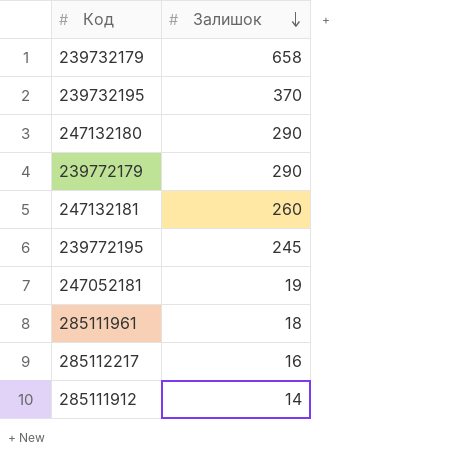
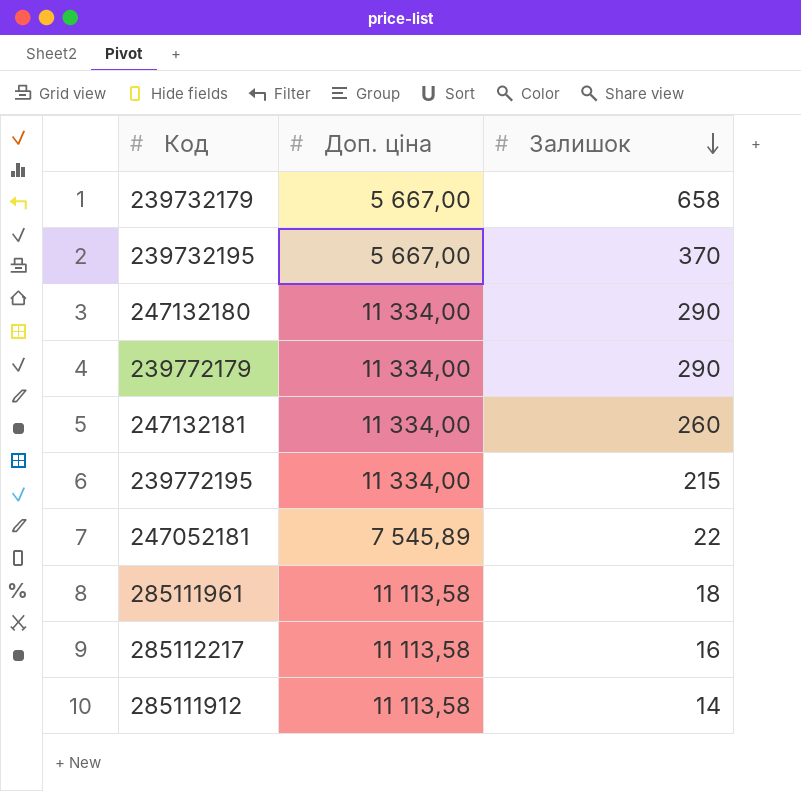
column Доп. ціна | position: none -> 2
239772195 | Залишок: 245 -> 215
247052181 | Залишок: 19 -> 22

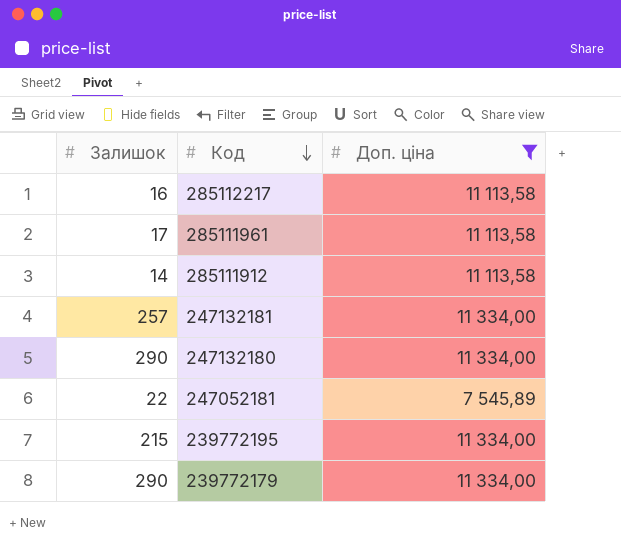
filter: none -> Доп. ціна != 5 667,00
row order: Залишок descending -> Код descending
column Залишок | position: 3 -> 1
285111961 | Залишок: 18 -> 17
247132181 | Залишок: 260 -> 257

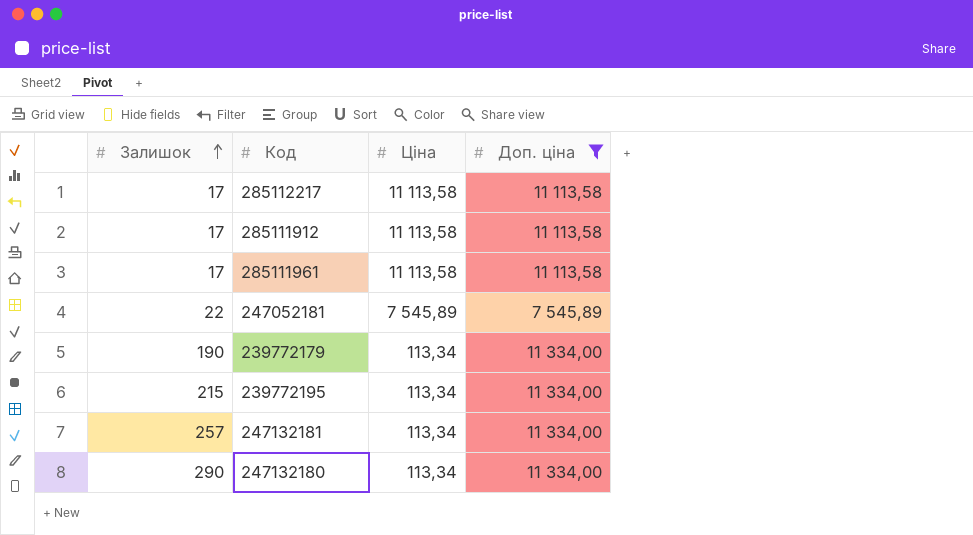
row order: Код descending -> Залишок ascending
column Ціна | position: none -> 3
285112217 | Залишок: 16 -> 17
285111912 | Залишок: 14 -> 17
239772179 | Залишок: 290 -> 190

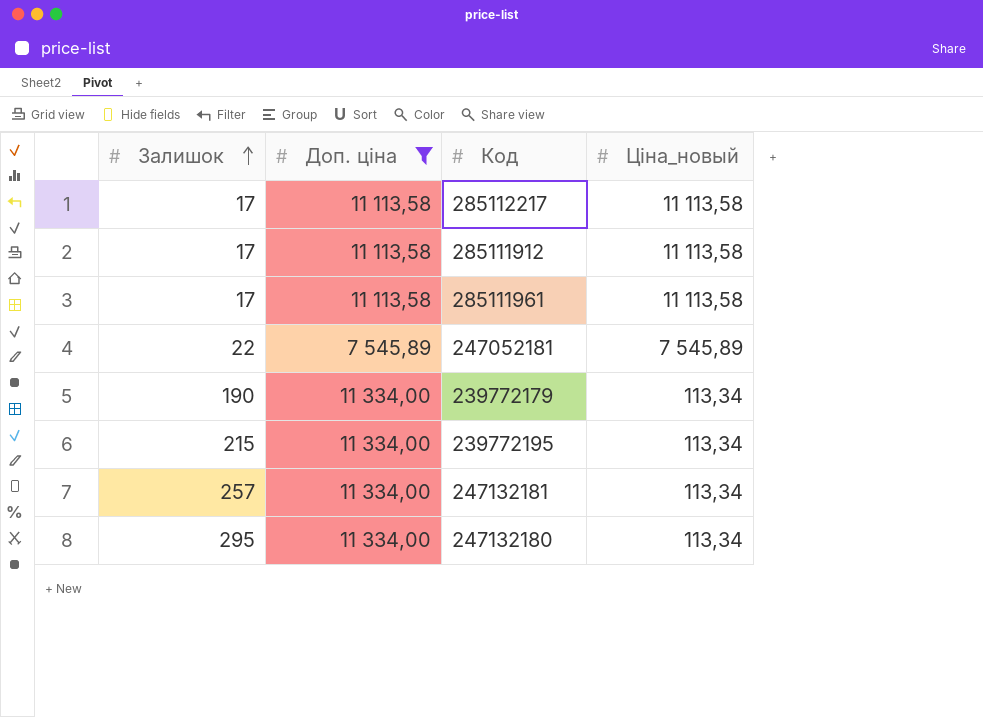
column Доп. ціна | position: 4 -> 2
column name: Ціна -> Ціна_новый
247132180 | Залишок: 290 -> 295

